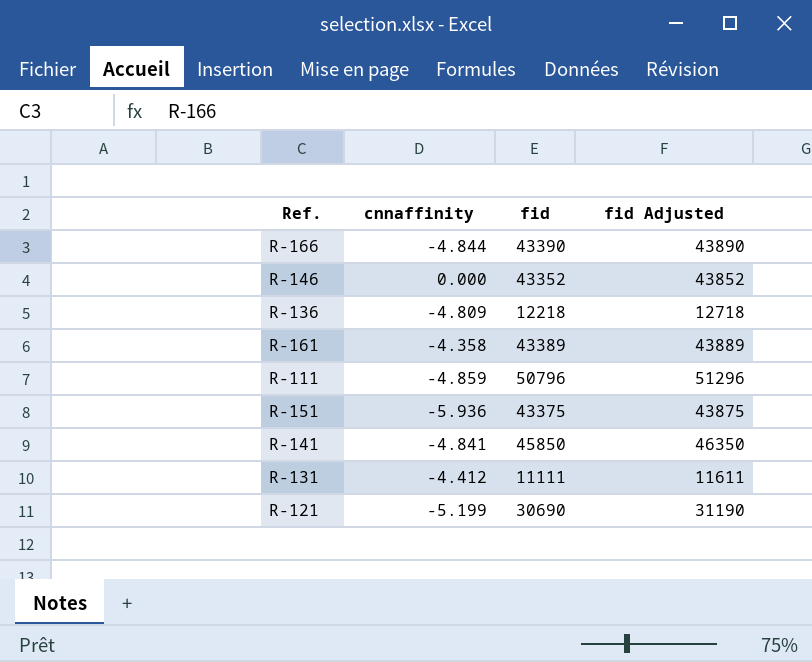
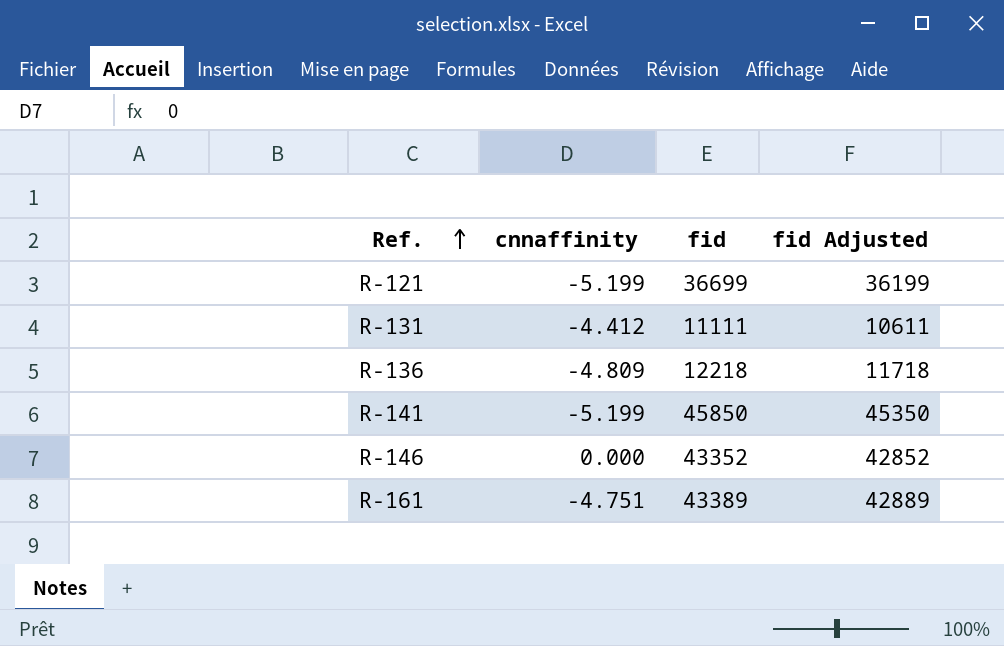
row order: none -> Ref. ascending
column fid Adjusted | formula: [fid] + 500 -> [fid] - 500
row R-166: -4.844 | 43390 | 43890 -> none
row R-111: -4.859 | 50796 | 51296 -> none
row R-151: -5.936 | 43375 | 43875 -> none
R-121 | fid: 30690 -> 36699
R-141 | cnnaffinity: -4.841 -> -5.199
R-161 | cnnaffinity: -4.358 -> -4.751

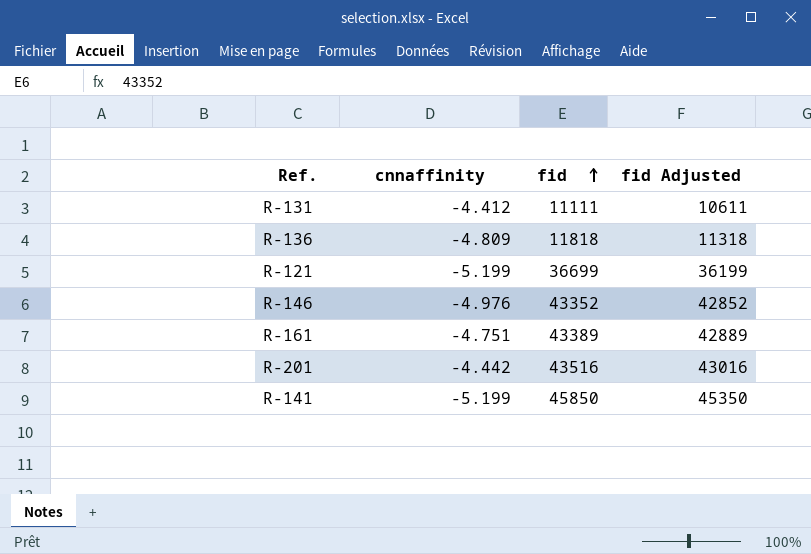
row order: Ref. ascending -> fid ascending
R-136 | fid: 12218 -> 11818
R-136 | fid Adjusted: 11718 -> 11318
R-146 | cnnaffinity: 0.000 -> -4.976
row R-201: none -> -4.442 | 43516 | 43016

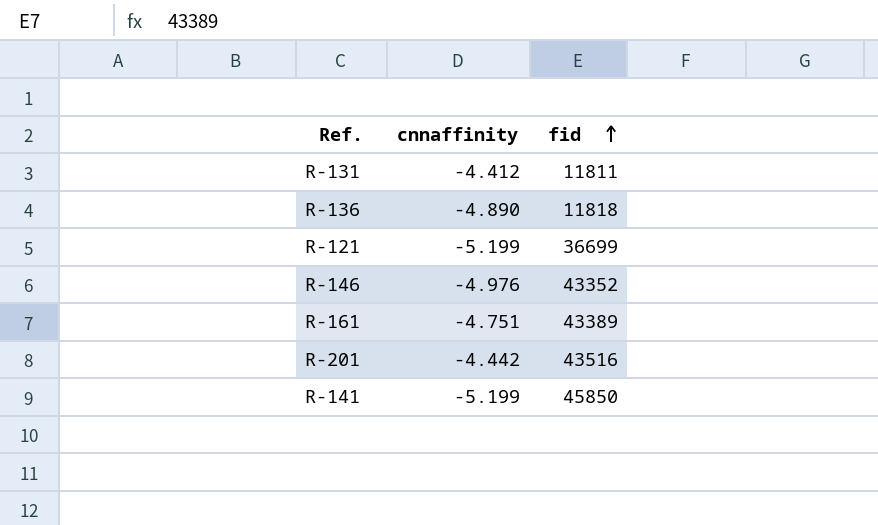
column fid Adjusted | formula: [fid] - 500 -> none
R-131 | fid: 11111 -> 11811
R-136 | cnnaffinity: -4.809 -> -4.890

